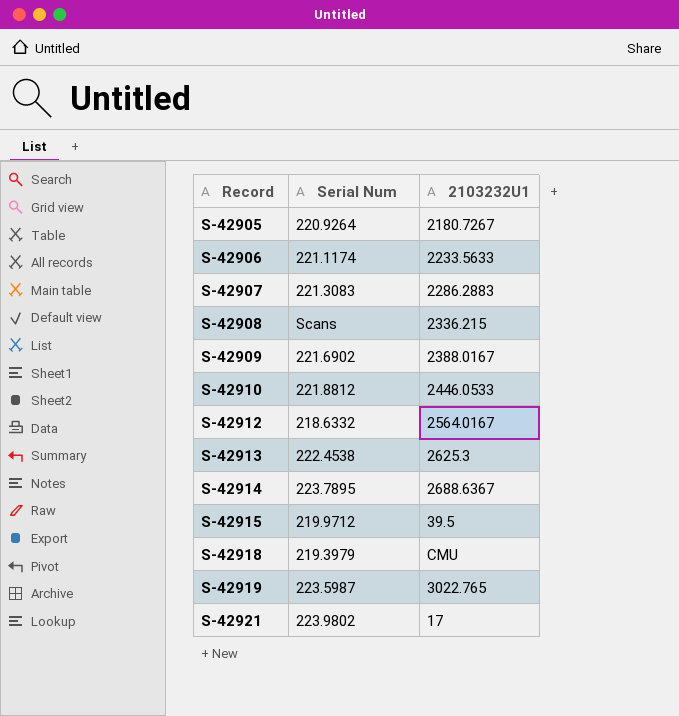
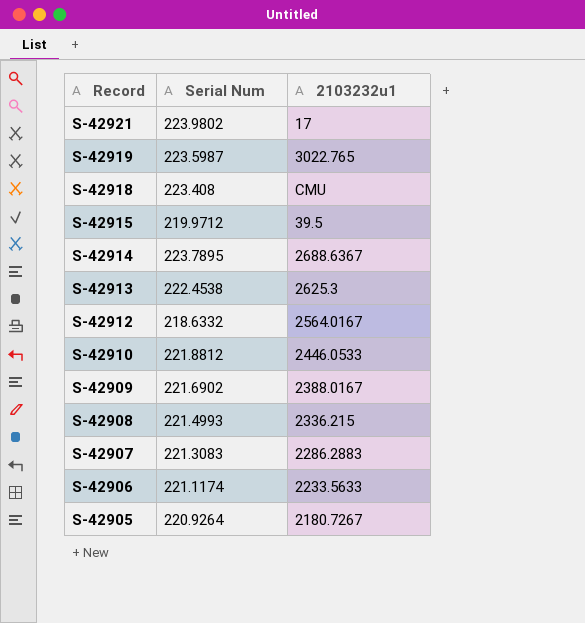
row order: Record ascending -> Record descending
column name: 2103232U1 -> 2103232u1
S-42918 | Serial Num: 219.3979 -> 223.408
S-42908 | Serial Num: Scans -> 221.4993

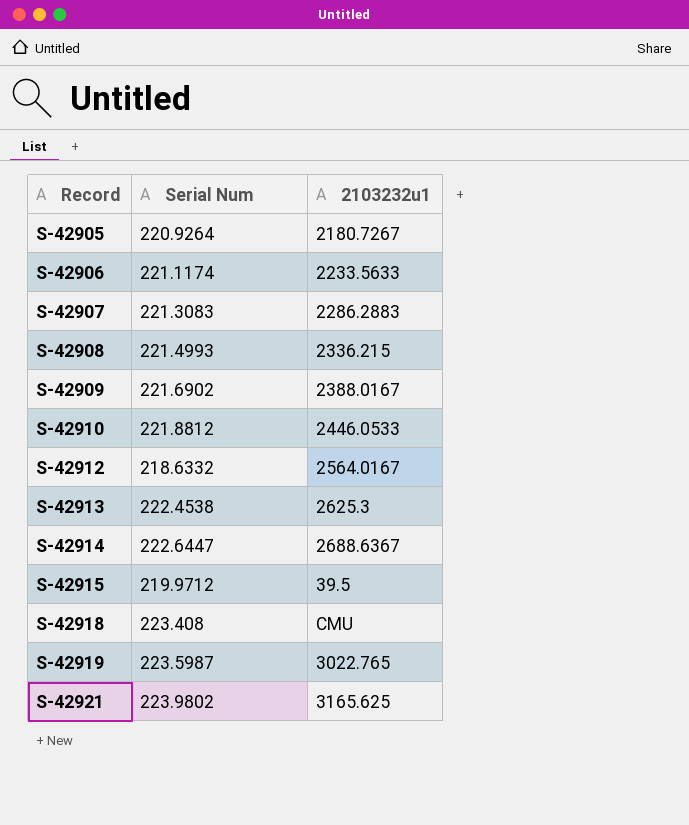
row order: Record descending -> Record ascending
S-42914 | Serial Num: 223.7895 -> 222.6447
S-42921 | 2103232u1: 17 -> 3165.625

